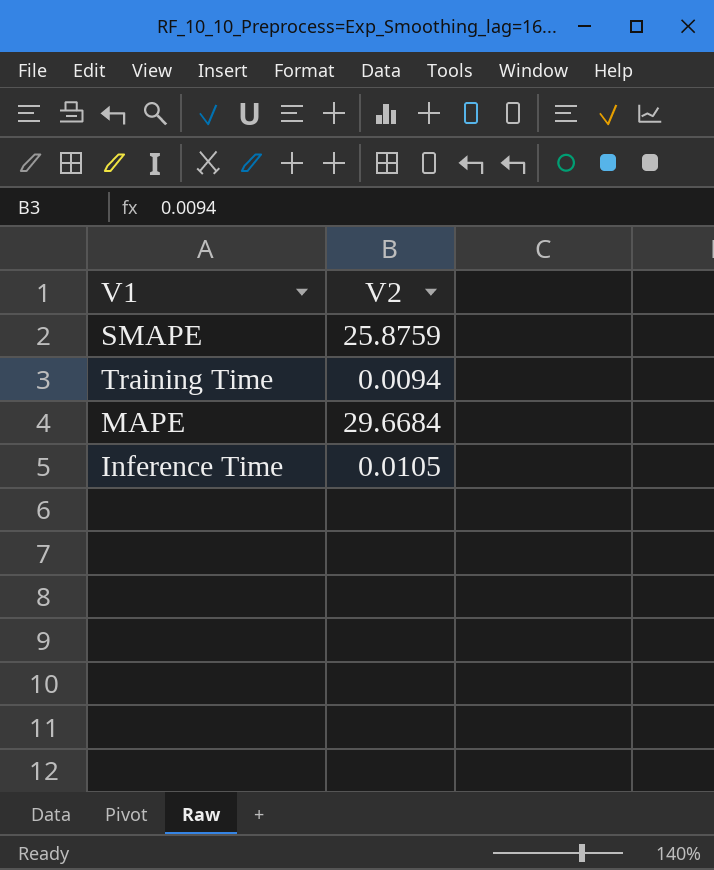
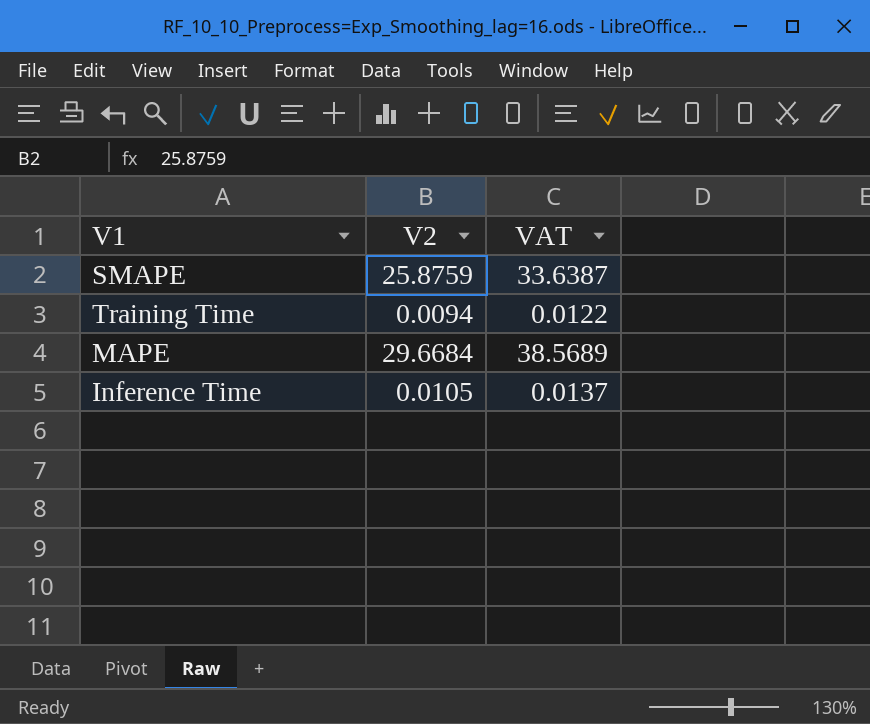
column VAT | formula: none -> [V2] * 1.3

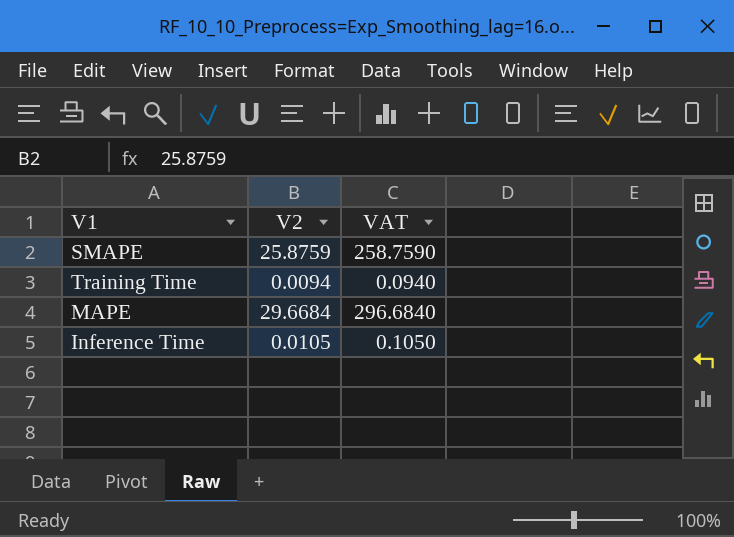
column VAT | formula: [V2] * 1.3 -> [V2] * 10

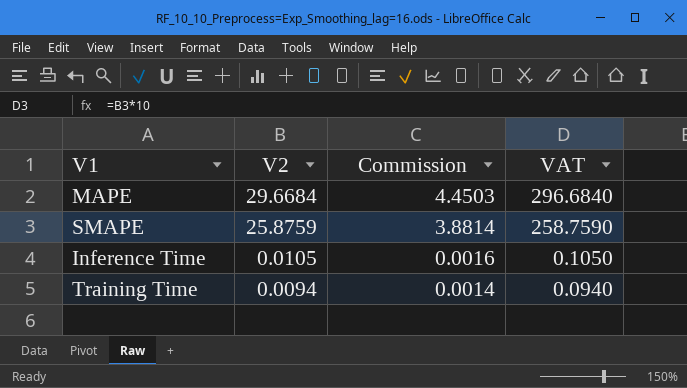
row order: none -> V2 descending
column Commission | formula: none -> [V2] * 0.15

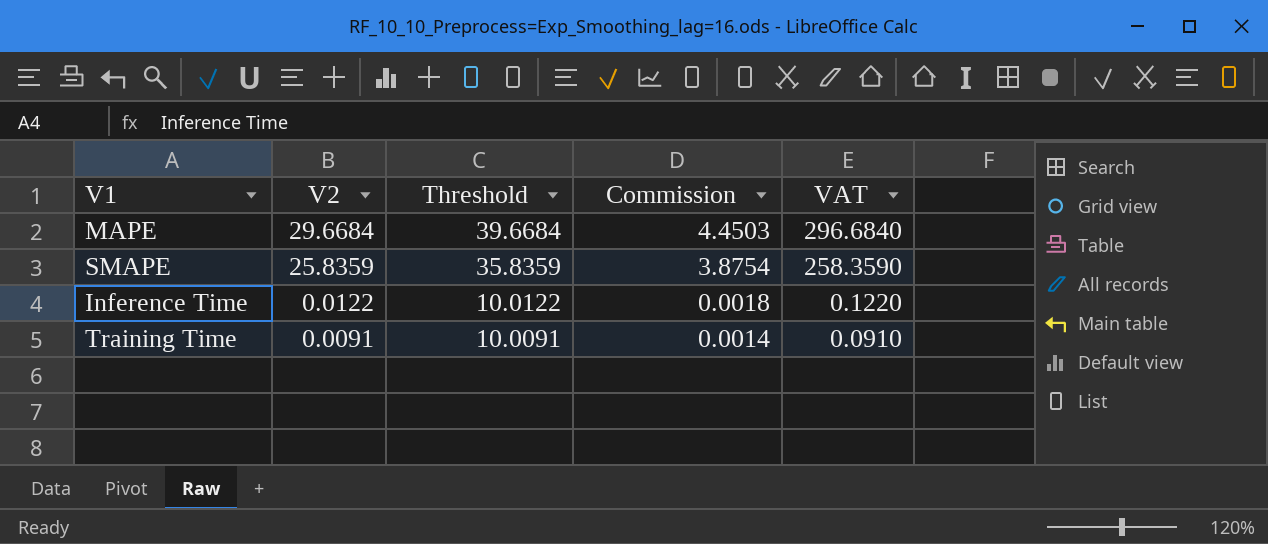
column Threshold | formula: none -> [V2] + 10
SMAPE | V2: 25.8759 -> 25.8359
SMAPE | Commission: 3.8814 -> 3.8754
SMAPE | VAT: 258.7590 -> 258.3590
Inference Time | V2: 0.0105 -> 0.0122
Inference Time | Commission: 0.0016 -> 0.0018
Inference Time | VAT: 0.1050 -> 0.1220
Training Time | V2: 0.0094 -> 0.0091
Training Time | VAT: 0.0940 -> 0.0910

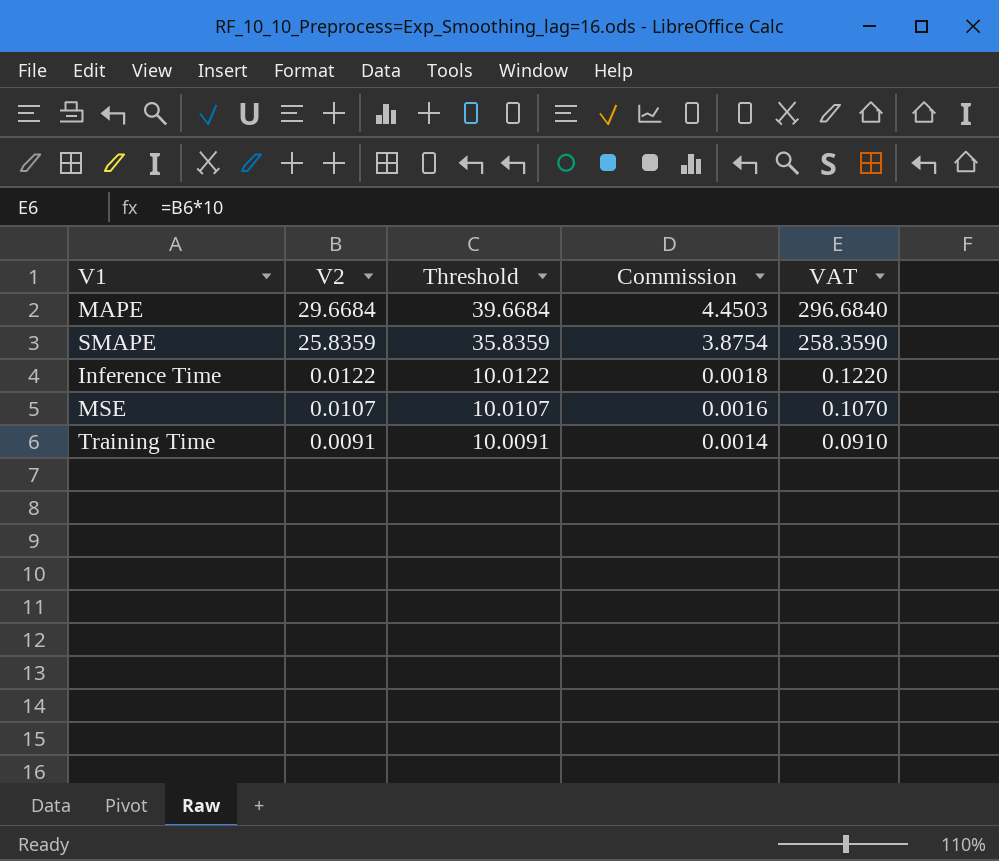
row MSE: none -> 0.0107 | 10.0107 | 0.0016 | 0.1070

